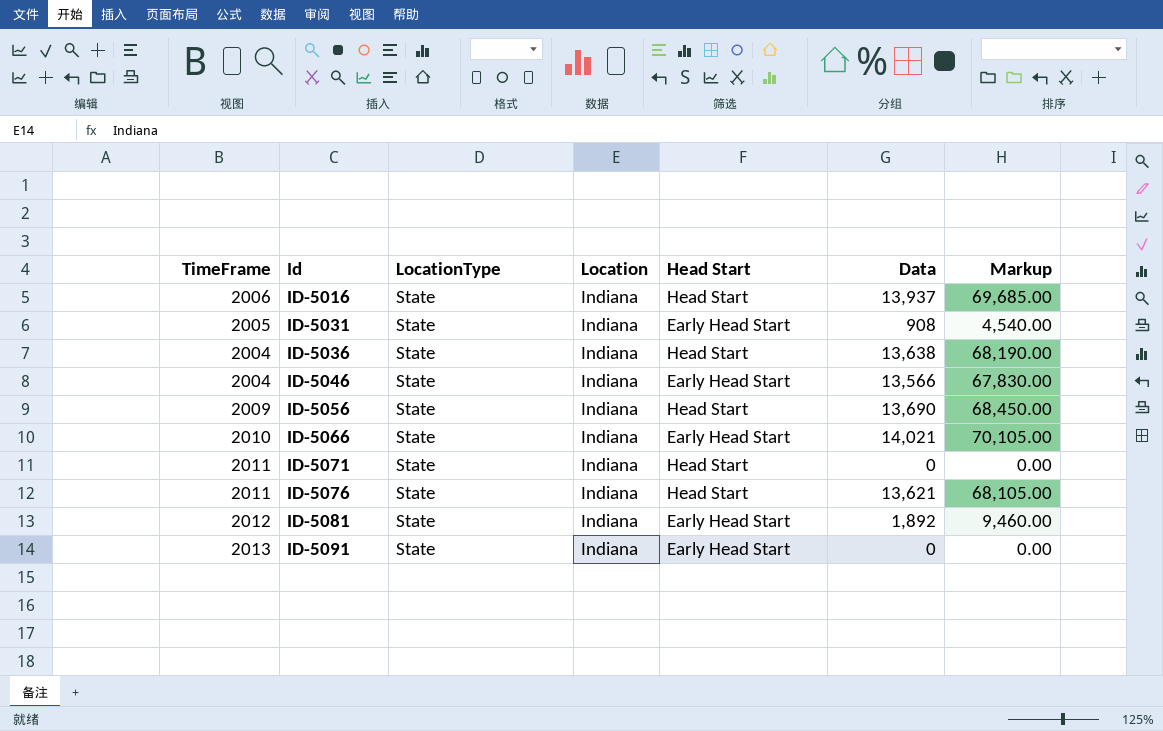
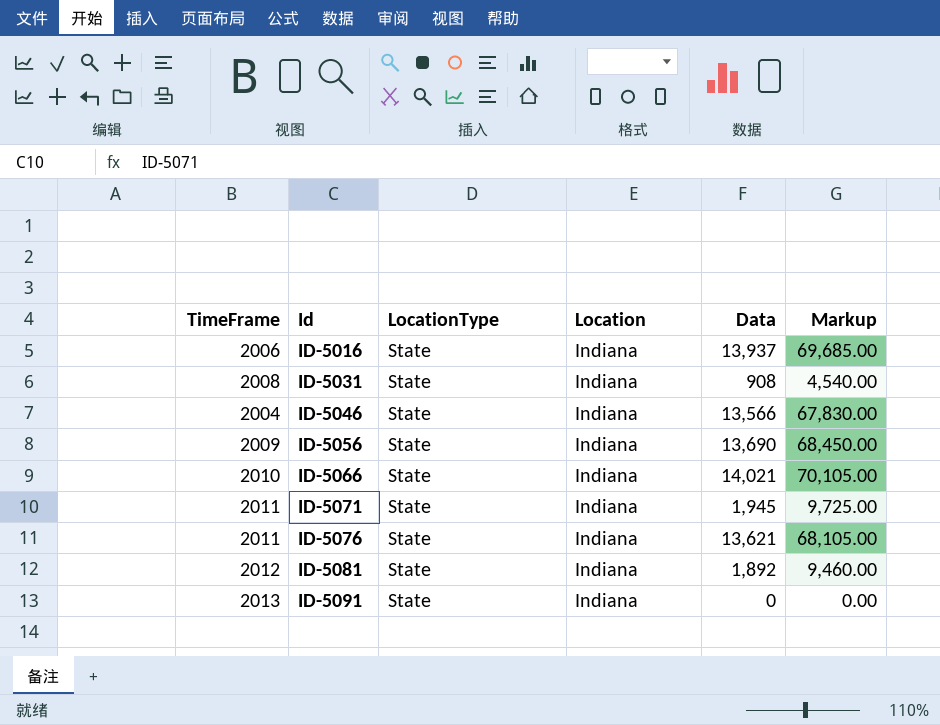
column Head Start | position: 5 -> none
row ID-5036: 2004 | State | Indiana | Head Start | 13,638 | 68,190.00 -> none
ID-5031 | TimeFrame: 2005 -> 2008
ID-5071 | Data: 0 -> 1,945
ID-5071 | Markup: 0.00 -> 9,725.00

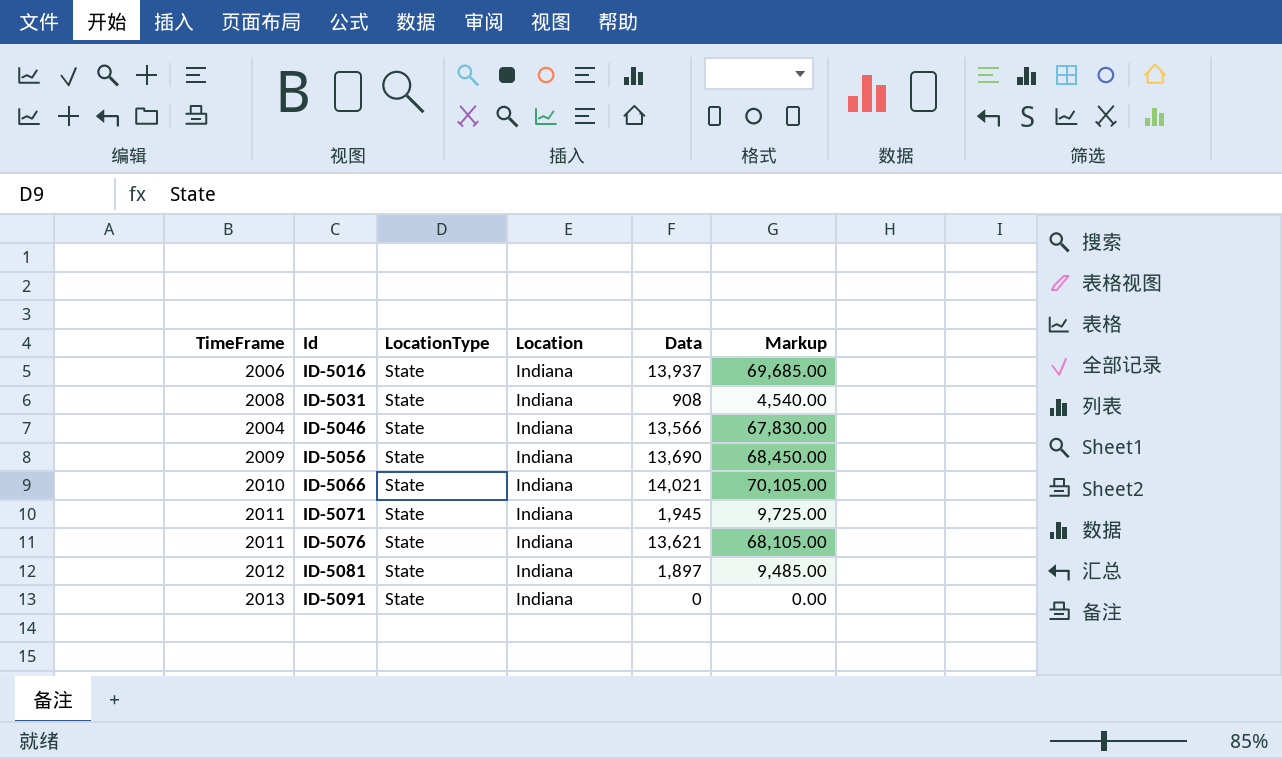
ID-5081 | Data: 1,892 -> 1,897
ID-5081 | Markup: 9,460.00 -> 9,485.00

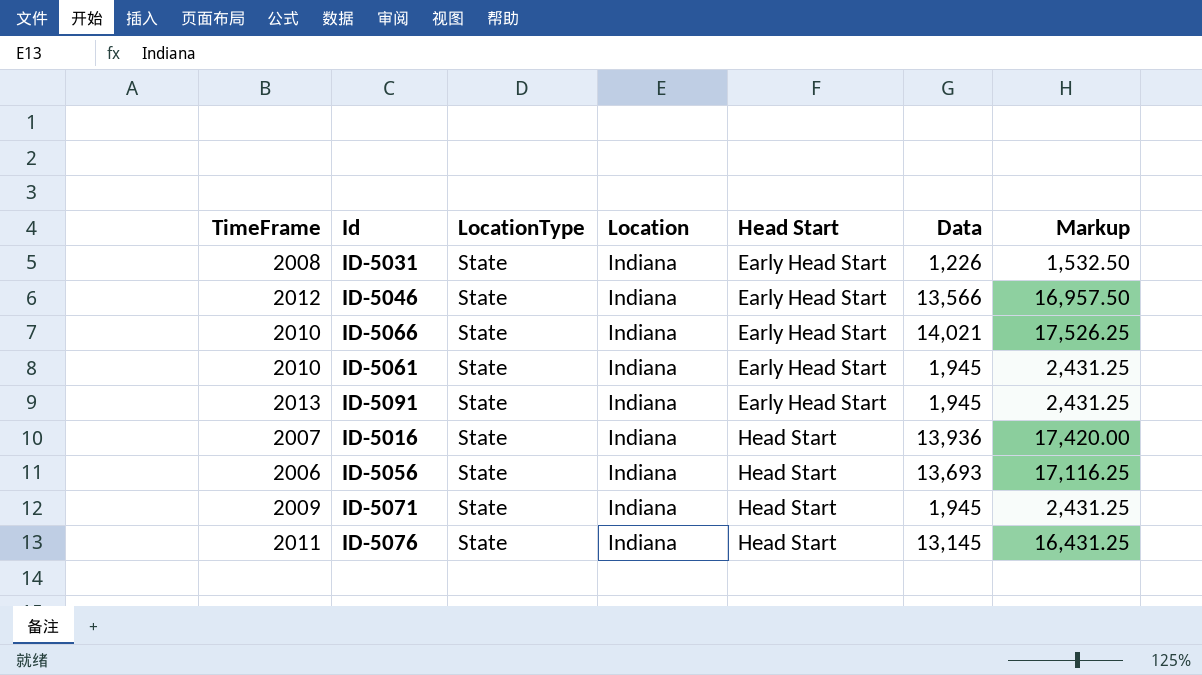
row order: Id ascending -> Head Start ascending
column Head Start | position: none -> 5
column Markup | formula: [Data] * 5 -> [Data] * 1.25
row ID-5081: 2012 | State | Indiana | 1,897 | 9,485.00 -> none
ID-5031 | Data: 908 -> 1,226
ID-5046 | TimeFrame: 2004 -> 2012
row ID-5061: none -> 2010 | State | Indiana | Early Head Start | 1,945 | 2,431.25
ID-5091 | Data: 0 -> 1,945
ID-5016 | TimeFrame: 2006 -> 2007
ID-5016 | Data: 13,937 -> 13,936
ID-5056 | TimeFrame: 2009 -> 2006
ID-5056 | Data: 13,690 -> 13,693
ID-5071 | TimeFrame: 2011 -> 2009
ID-5076 | Data: 13,621 -> 13,145

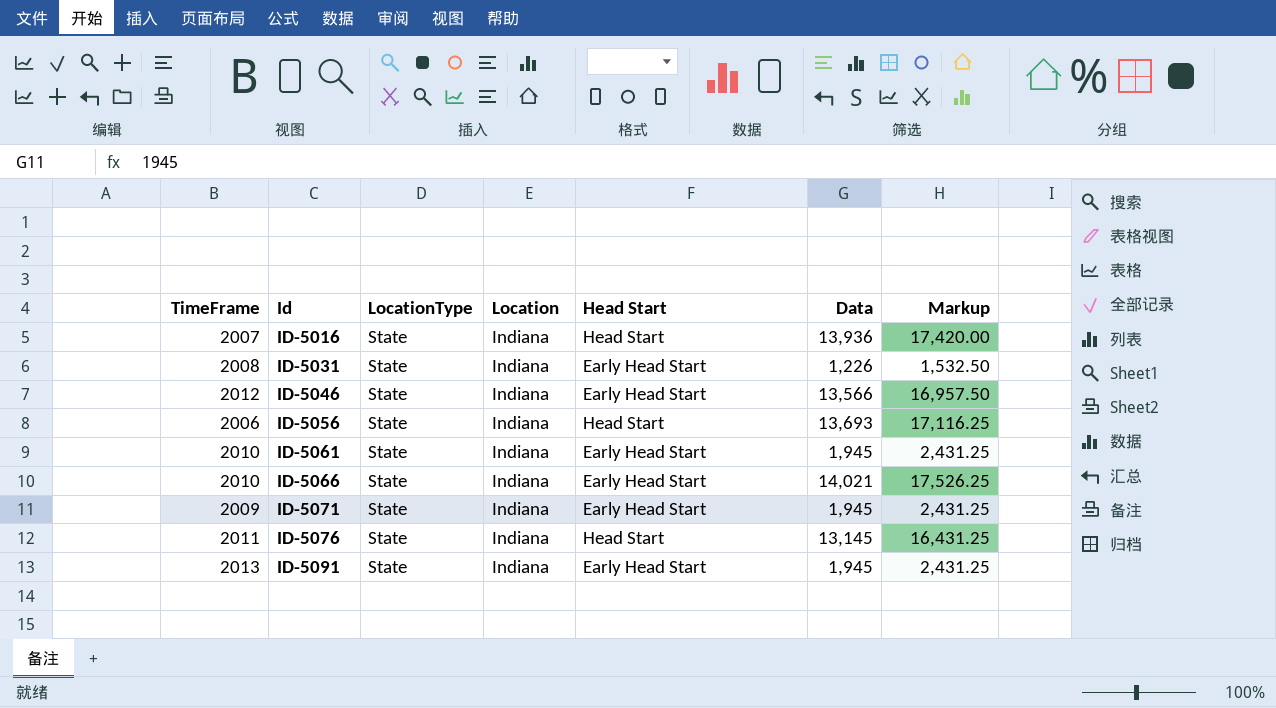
row order: Head Start ascending -> Id ascending
ID-5071 | Head Start: Head Start -> Early Head Start

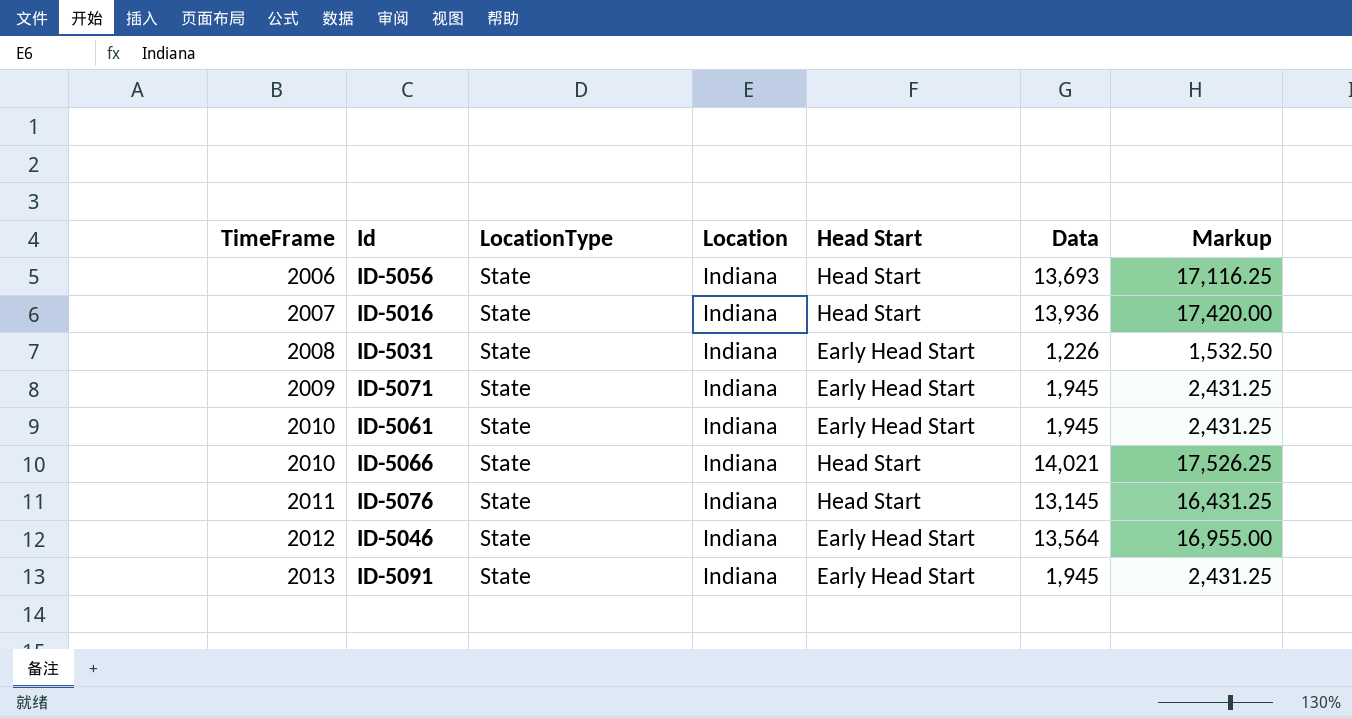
row order: Id ascending -> TimeFrame ascending
ID-5066 | Head Start: Early Head Start -> Head Start
ID-5046 | Data: 13,566 -> 13,564
ID-5046 | Markup: 16,957.50 -> 16,955.00

